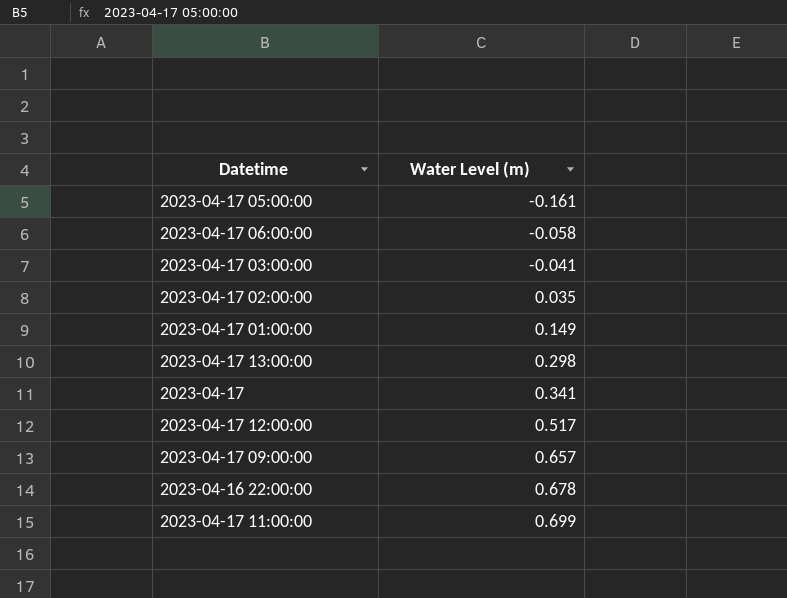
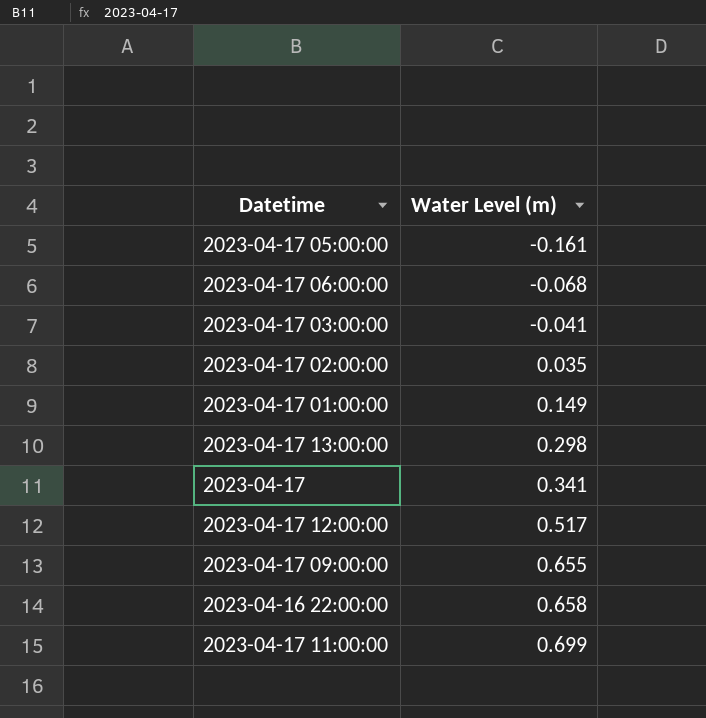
2023-04-17 06:00:00 | Water Level (m): -0.058 -> -0.068
2023-04-17 09:00:00 | Water Level (m): 0.657 -> 0.655
2023-04-16 22:00:00 | Water Level (m): 0.678 -> 0.658

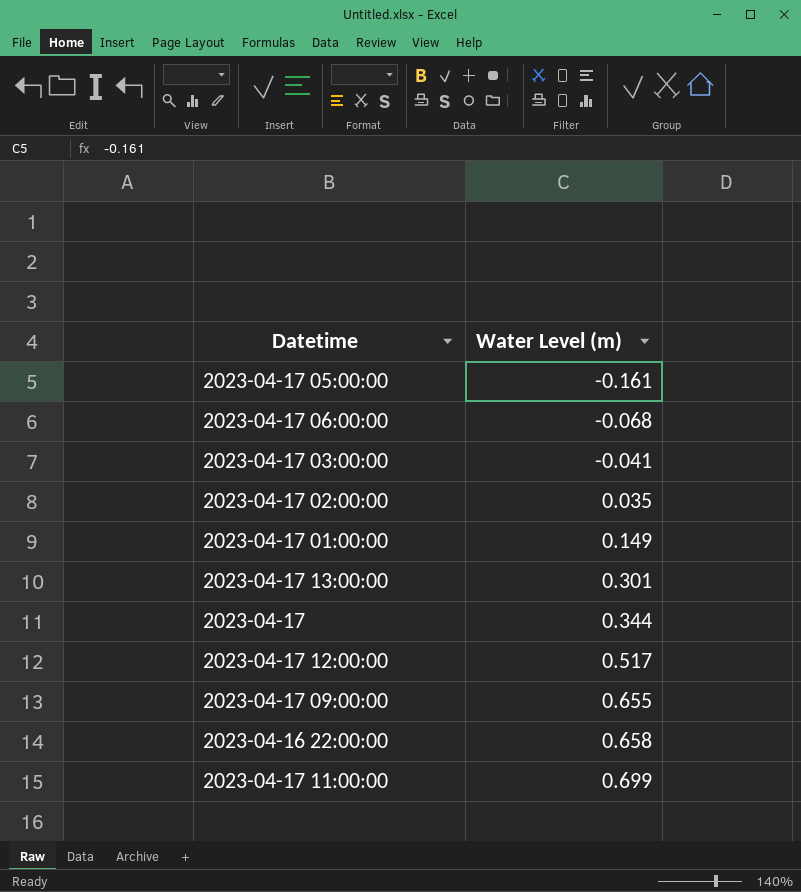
2023-04-17 13:00:00 | Water Level (m): 0.298 -> 0.301
2023-04-17 | Water Level (m): 0.341 -> 0.344

